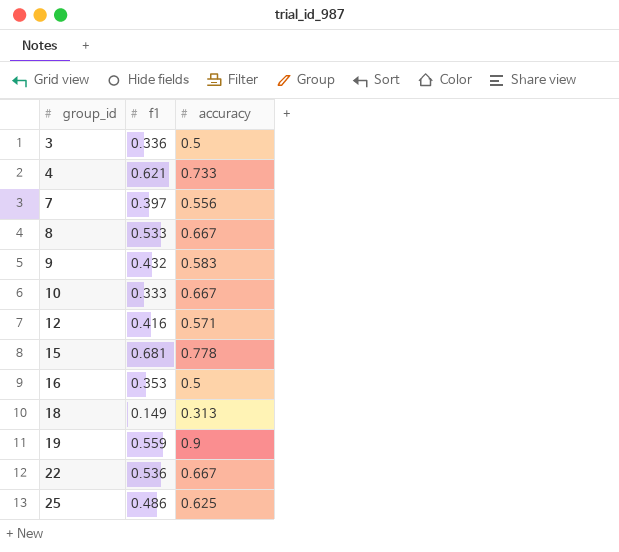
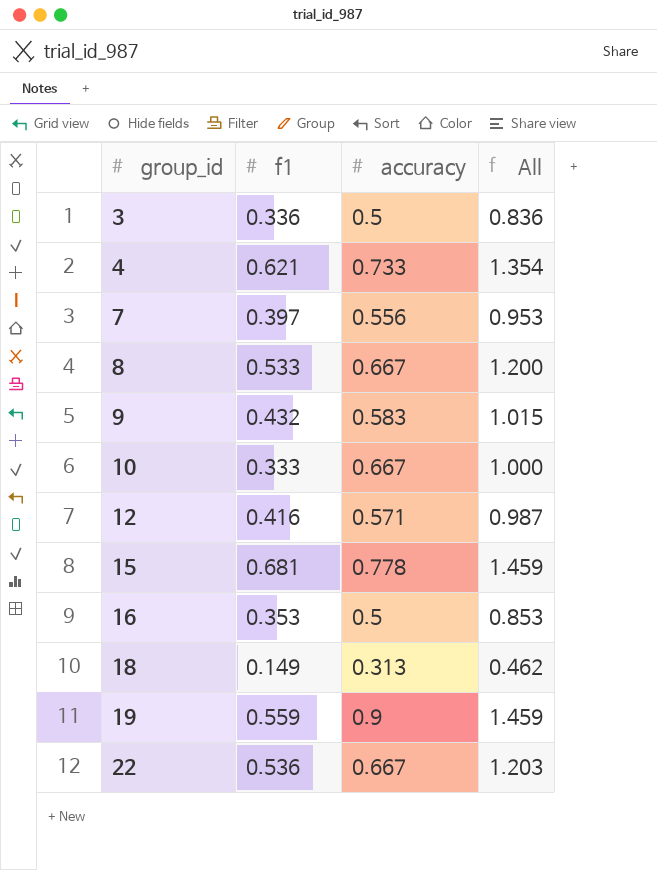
column All | formula: none -> [f1] + [accuracy]
row 25: 0.486 | 0.625 -> none

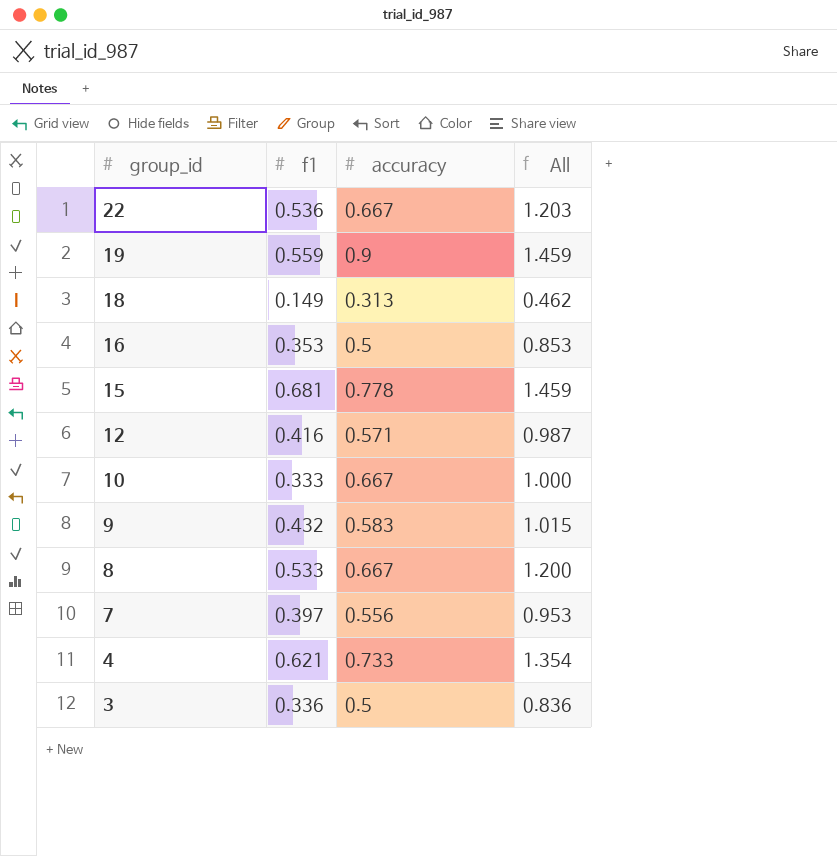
row order: group_id ascending -> group_id descending

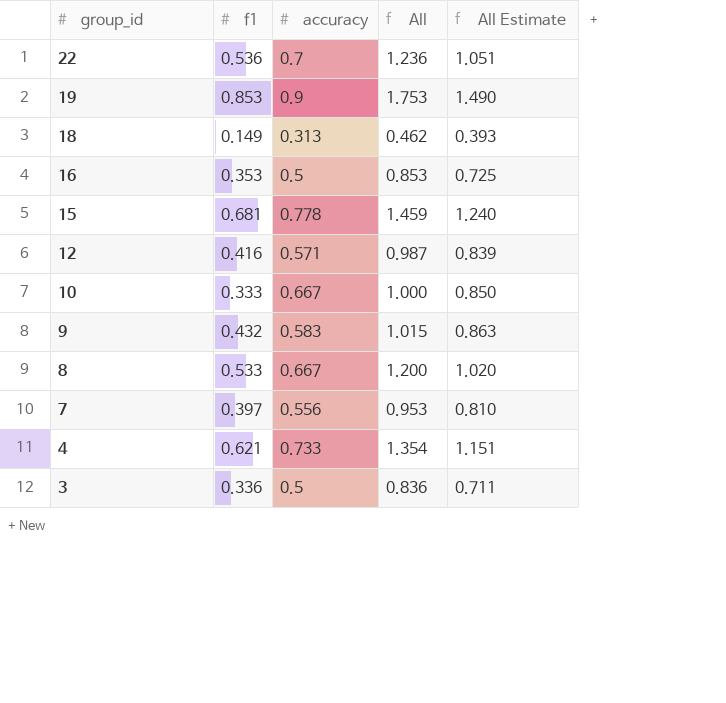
column All Estimate | formula: none -> [All] * 0.85
22 | accuracy: 0.667 -> 0.7
22 | All: 1.203 -> 1.236
19 | f1: 0.559 -> 0.853
19 | All: 1.459 -> 1.753

